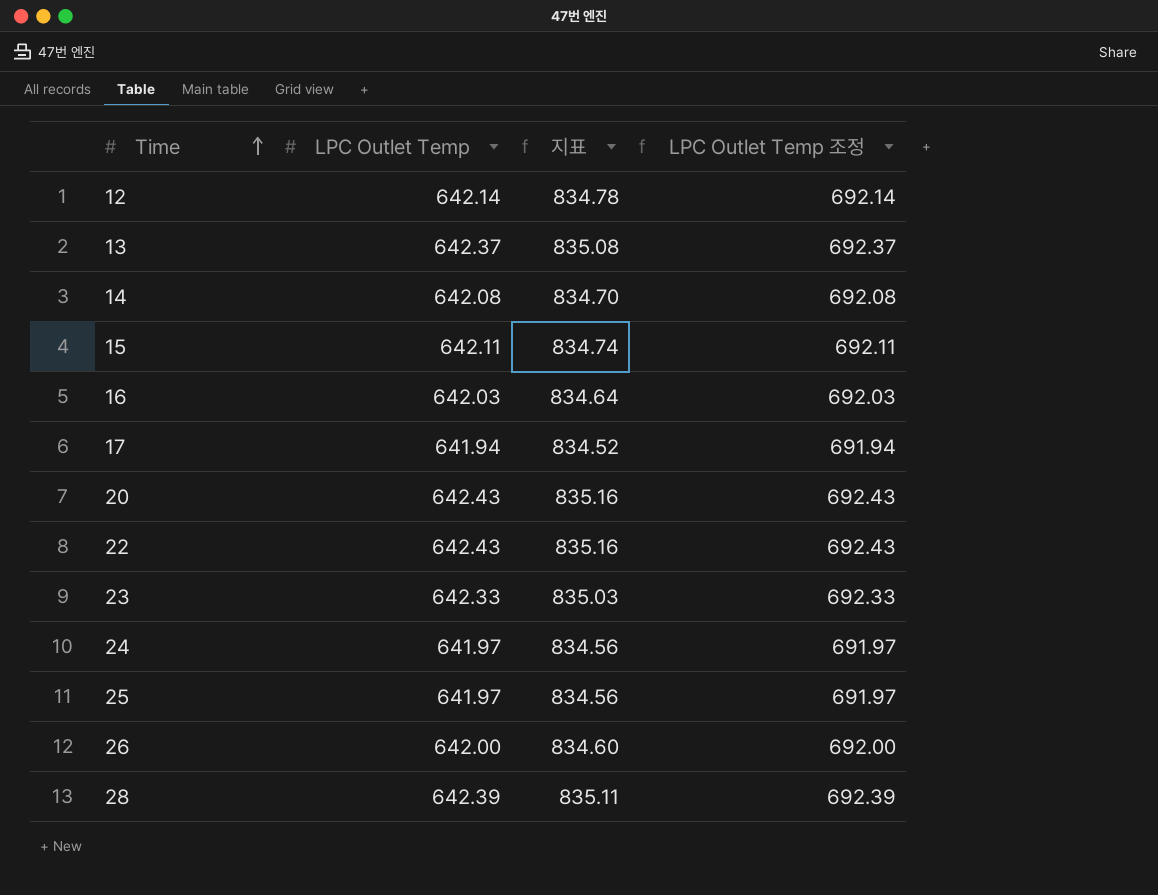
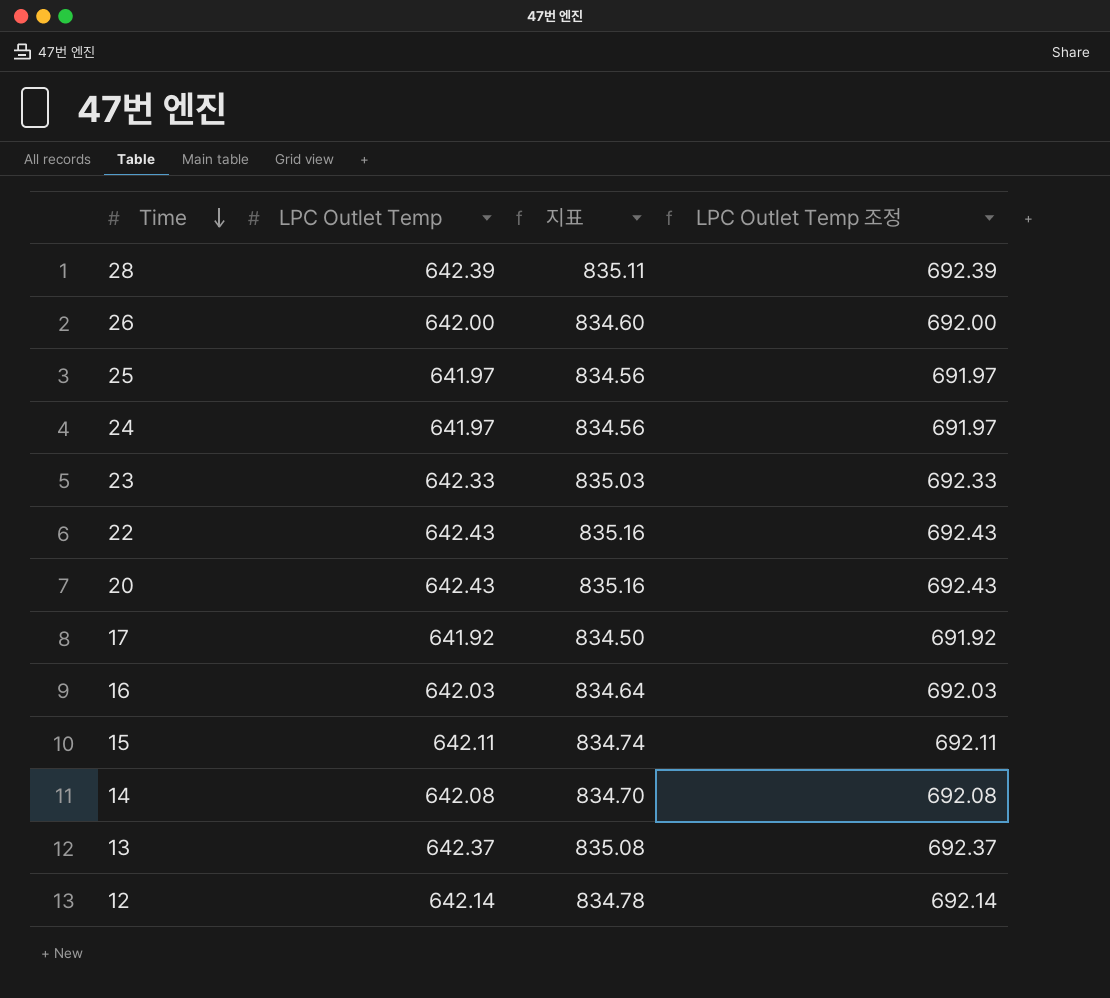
row order: Time ascending -> Time descending
17 | LPC Outlet Temp: 641.94 -> 641.92
17 | 지표: 834.52 -> 834.50
17 | LPC Outlet Temp 조정: 691.94 -> 691.92

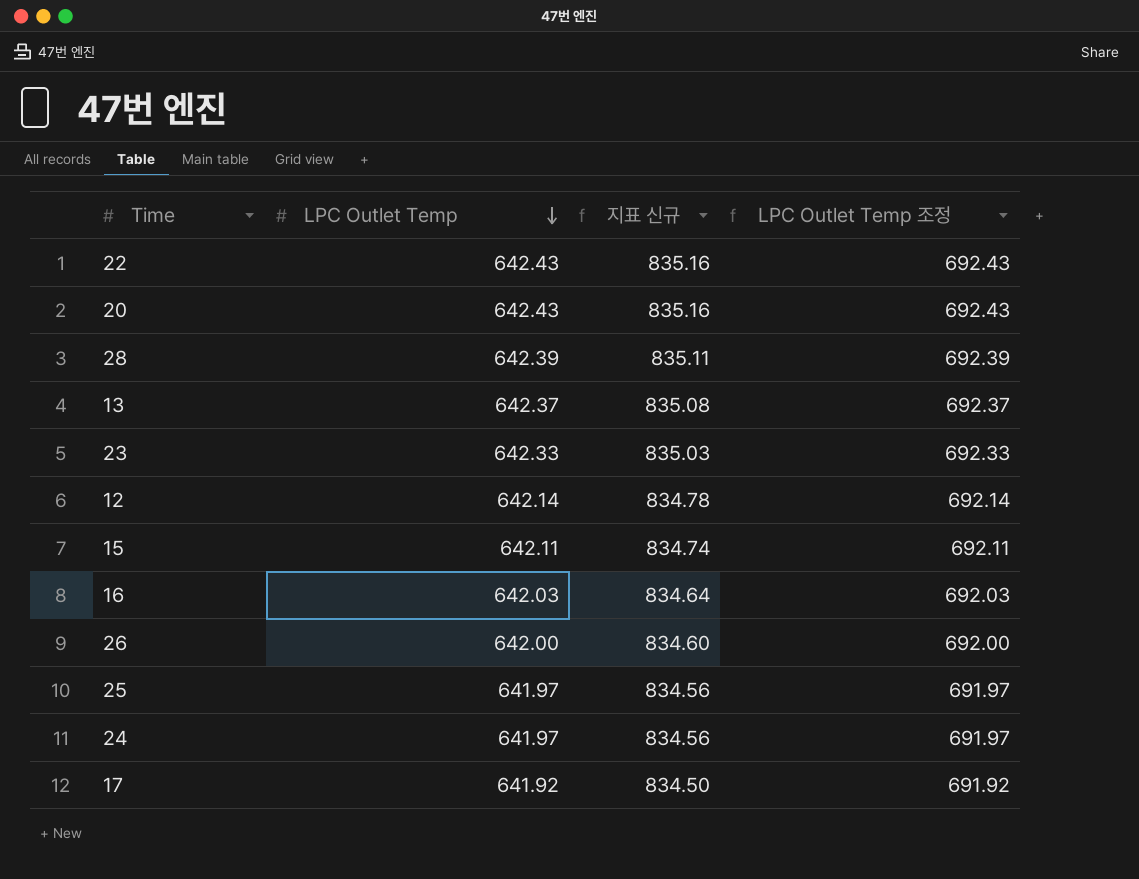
row order: Time descending -> LPC Outlet Temp descending
column name: 지표 -> 지표 신규
row 14: 642.08 | 834.70 | 692.08 -> none

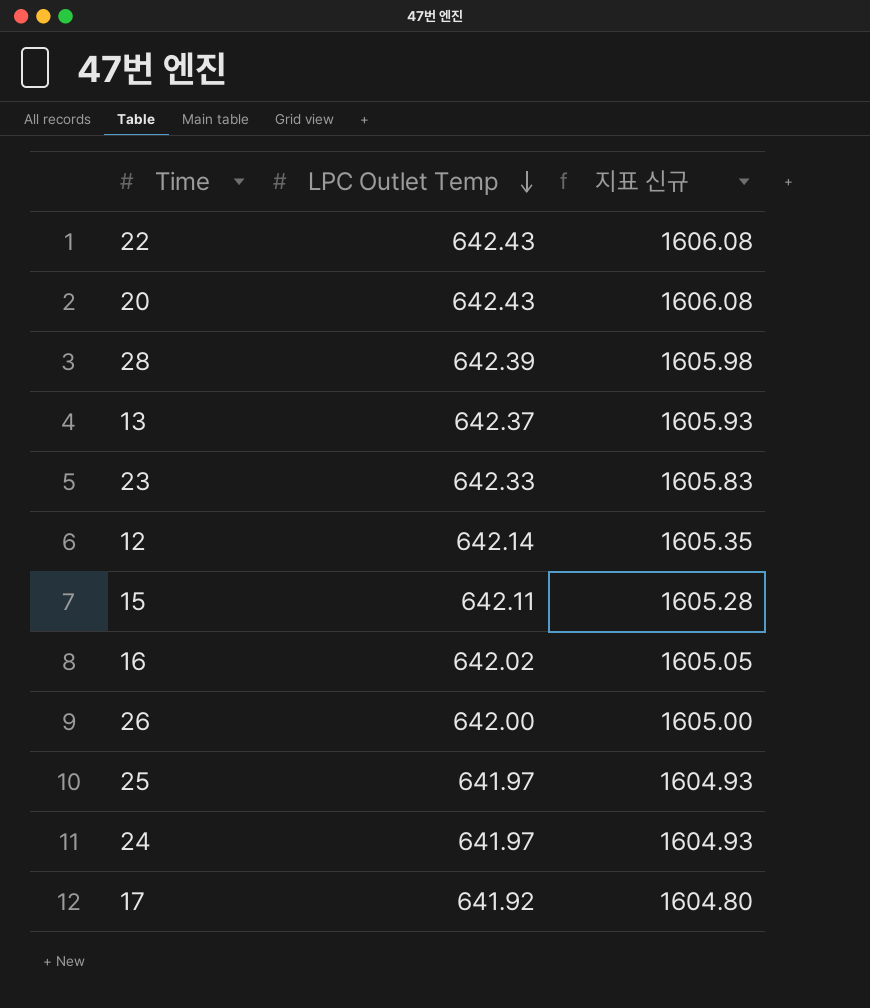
column LPC Outlet Temp 조정 | formula: [LPC Outlet Temp] + 50 -> none
column 지표 신규 | formula: [LPC Outlet Temp] * 1.3 -> [LPC Outlet Temp] * 2.5
16 | LPC Outlet Temp: 642.03 -> 642.02

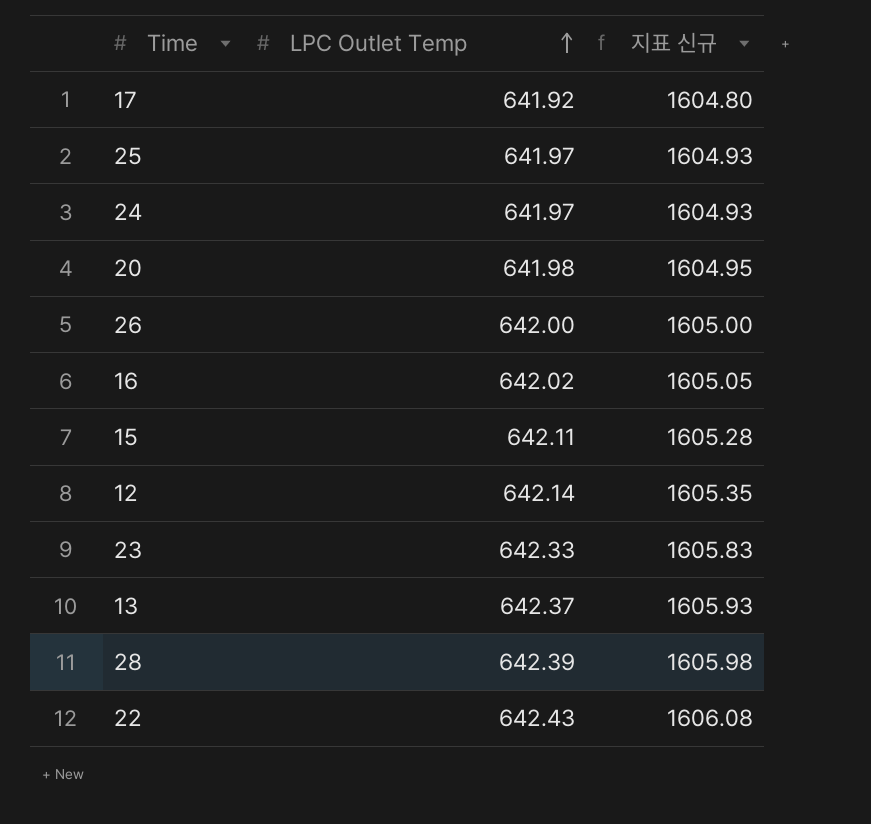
row order: LPC Outlet Temp descending -> LPC Outlet Temp ascending
20 | LPC Outlet Temp: 642.43 -> 641.98
20 | 지표 신규: 1606.08 -> 1604.95

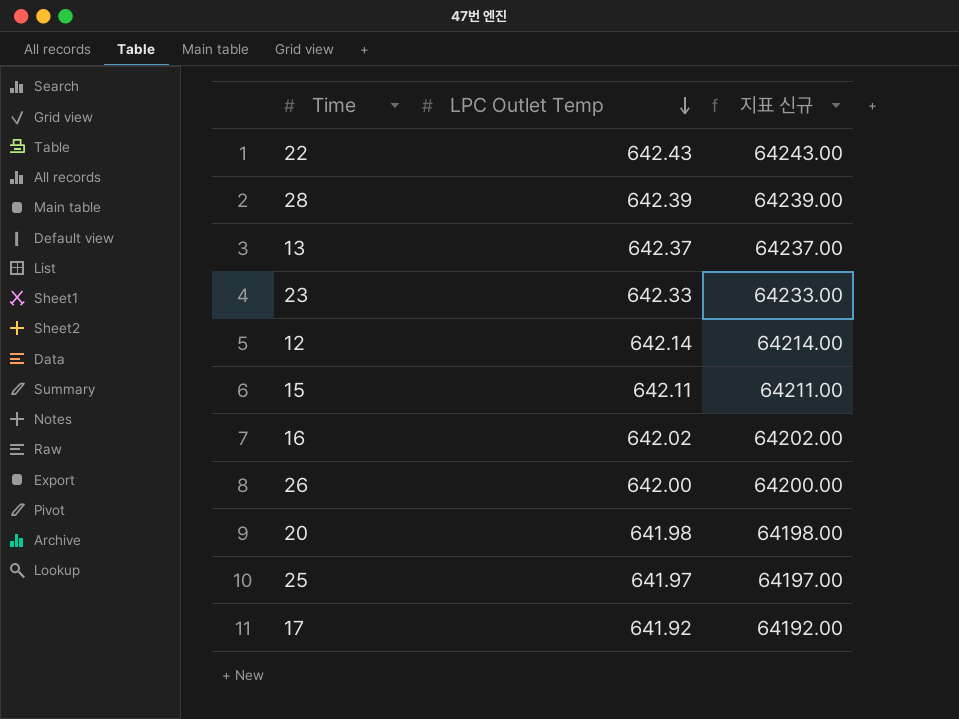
row order: LPC Outlet Temp ascending -> LPC Outlet Temp descending
column 지표 신규 | formula: [LPC Outlet Temp] * 2.5 -> [LPC Outlet Temp] * 100
row 24: 641.97 | 1604.93 -> none

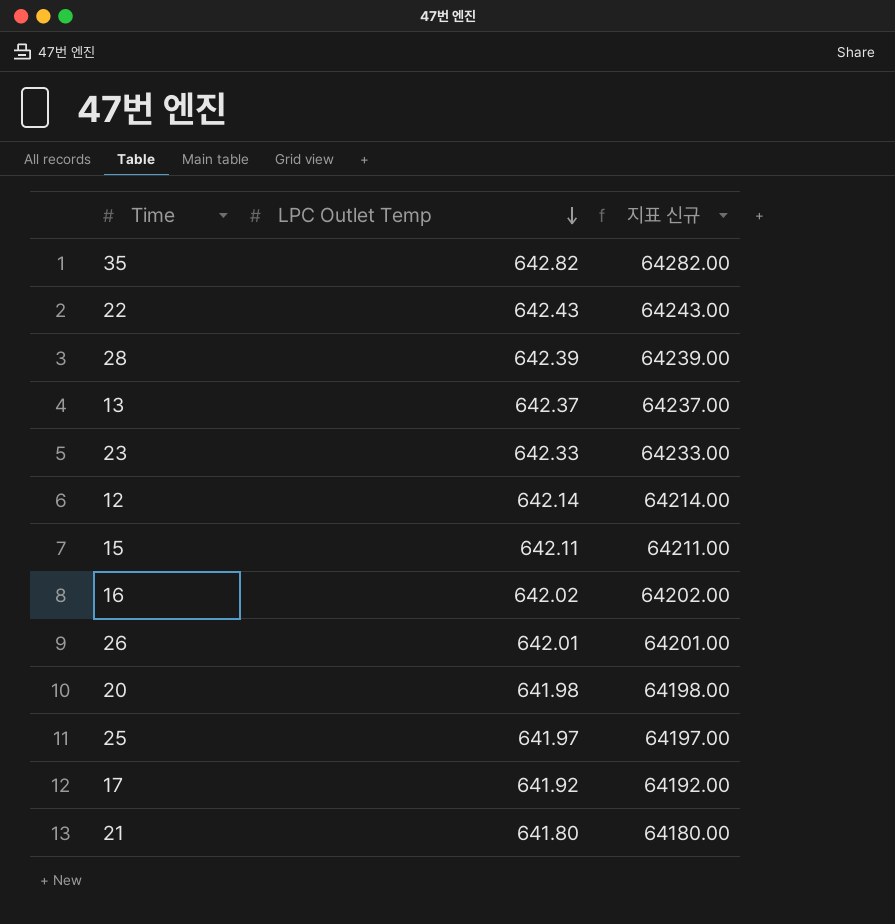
row 35: none -> 642.82 | 64282.00
26 | LPC Outlet Temp: 642.00 -> 642.01
26 | 지표 신규: 64200.00 -> 64201.00
row 21: none -> 641.80 | 64180.00

